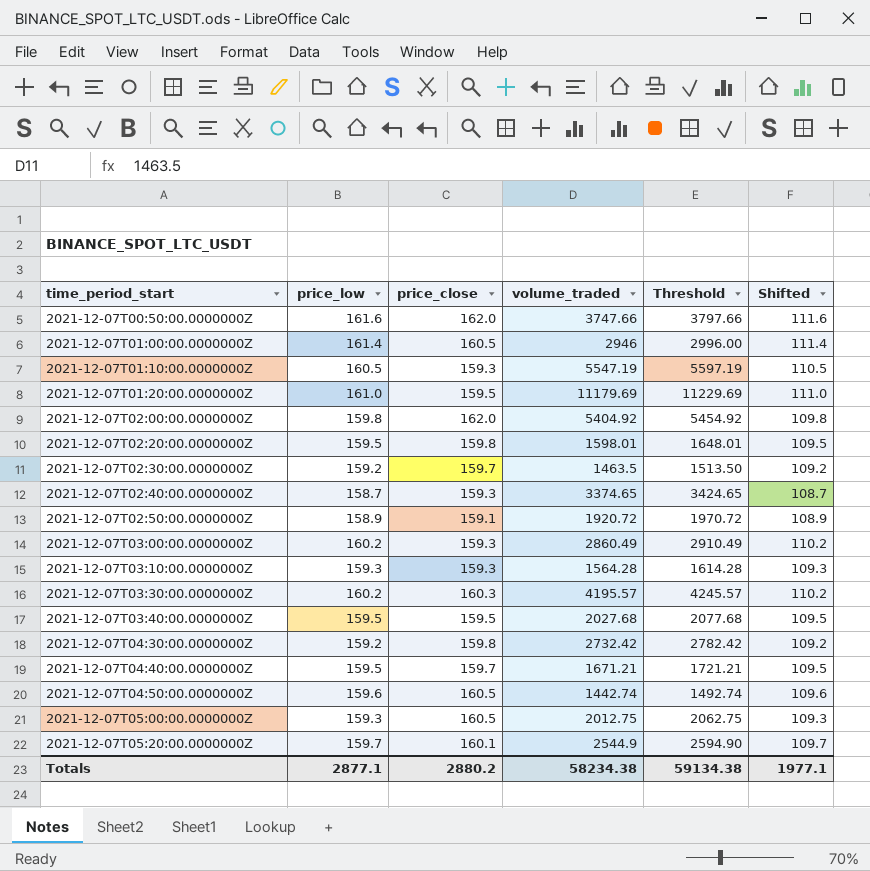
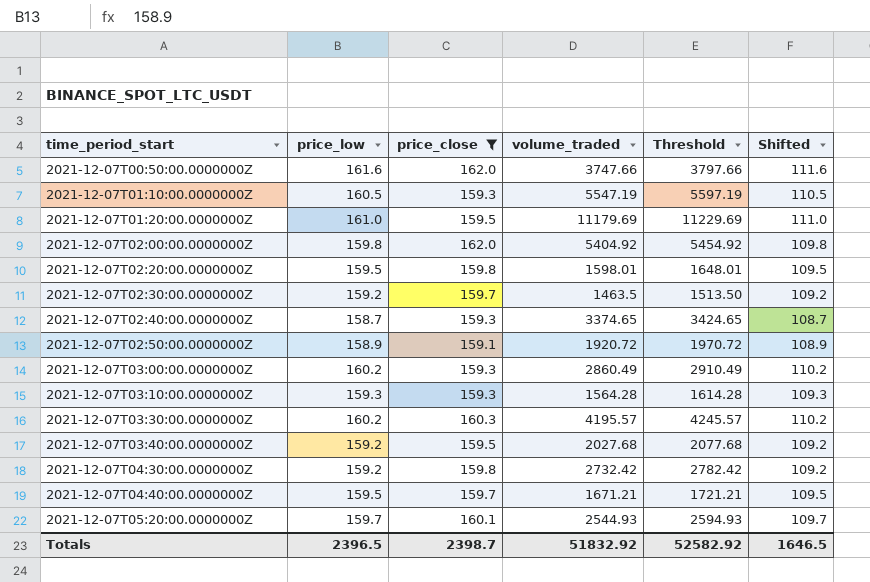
filter: none -> price_close != 160.5
2021-12-07T03:40:00.0000000Z | price_low: 159.5 -> 159.2
2021-12-07T03:40:00.0000000Z | Shifted: 109.5 -> 109.2
2021-12-07T05:20:00.0000000Z | volume_traded: 2544.9 -> 2544.93
2021-12-07T05:20:00.0000000Z | Threshold: 2594.90 -> 2594.93
Totals | price_low: 2877.1 -> 2396.5
Totals | price_close: 2880.2 -> 2398.7
Totals | volume_traded: 58234.38 -> 51832.92
Totals | Threshold: 59134.38 -> 52582.92
Totals | Shifted: 1977.1 -> 1646.5

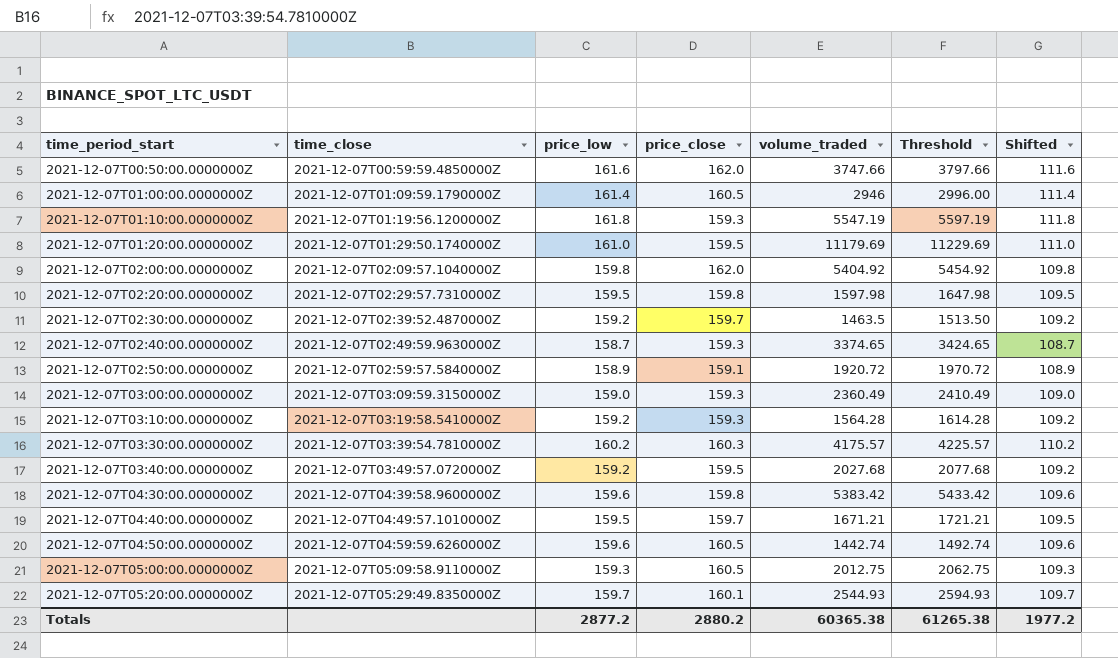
filter: price_close != 160.5 -> none
column time_close | position: none -> 2
2021-12-07T01:10:00.0000000Z | price_low: 160.5 -> 161.8
2021-12-07T01:10:00.0000000Z | Shifted: 110.5 -> 111.8
2021-12-07T02:20:00.0000000Z | volume_traded: 1598.01 -> 1597.98
2021-12-07T02:20:00.0000000Z | Threshold: 1648.01 -> 1647.98
2021-12-07T03:00:00.0000000Z | price_low: 160.2 -> 159.0
2021-12-07T03:00:00.0000000Z | volume_traded: 2860.49 -> 2360.49
2021-12-07T03:00:00.0000000Z | Threshold: 2910.49 -> 2410.49
2021-12-07T03:00:00.0000000Z | Shifted: 110.2 -> 109.0
2021-12-07T03:10:00.0000000Z | price_low: 159.3 -> 159.2
2021-12-07T03:10:00.0000000Z | Shifted: 109.3 -> 109.2
2021-12-07T03:30:00.0000000Z | volume_traded: 4195.57 -> 4175.57
2021-12-07T03:30:00.0000000Z | Threshold: 4245.57 -> 4225.57
2021-12-07T04:30:00.0000000Z | price_low: 159.2 -> 159.6
2021-12-07T04:30:00.0000000Z | volume_traded: 2732.42 -> 5383.42
2021-12-07T04:30:00.0000000Z | Threshold: 2782.42 -> 5433.42
2021-12-07T04:30:00.0000000Z | Shifted: 109.2 -> 109.6
Totals | price_low: 2396.5 -> 2877.2
Totals | price_close: 2398.7 -> 2880.2
Totals | volume_traded: 51832.92 -> 60365.38
Totals | Threshold: 52582.92 -> 61265.38
Totals | Shifted: 1646.5 -> 1977.2

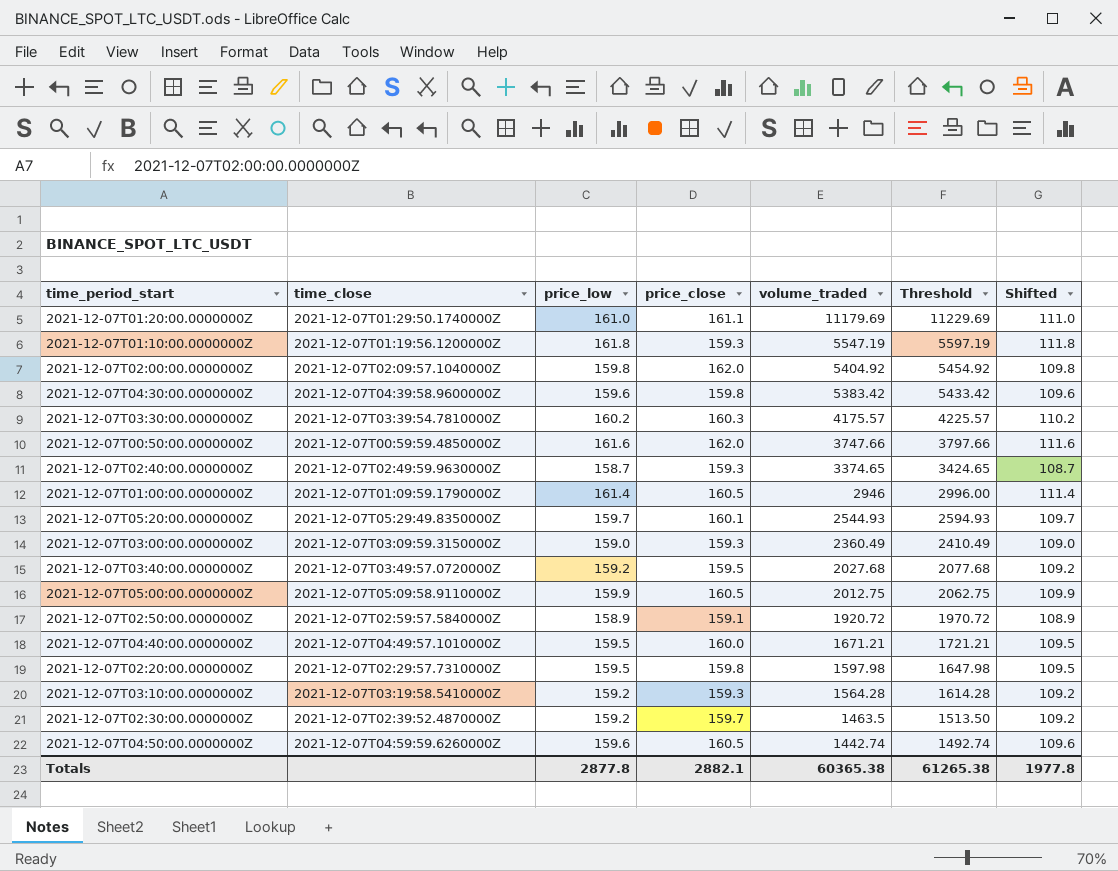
row order: time_period_start ascending -> volume_traded descending
2021-12-07T01:20:00.0000000Z | price_close: 159.5 -> 161.1
2021-12-07T05:00:00.0000000Z | price_low: 159.3 -> 159.9
2021-12-07T05:00:00.0000000Z | Shifted: 109.3 -> 109.9
2021-12-07T04:40:00.0000000Z | price_close: 159.7 -> 160.0
Totals | price_low: 2877.2 -> 2877.8
Totals | price_close: 2880.2 -> 2882.1
Totals | Shifted: 1977.2 -> 1977.8

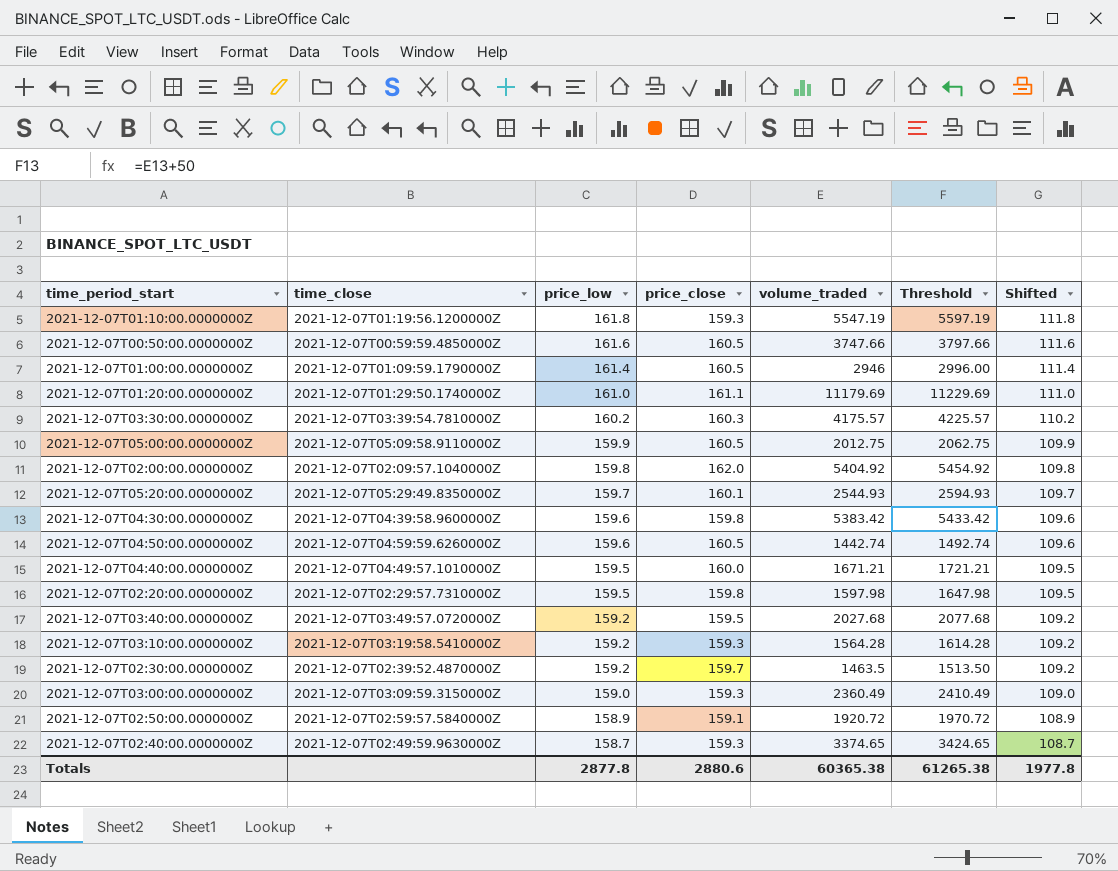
row order: volume_traded descending -> price_low descending
2021-12-07T00:50:00.0000000Z | price_close: 162.0 -> 160.5
Totals | price_close: 2882.1 -> 2880.6

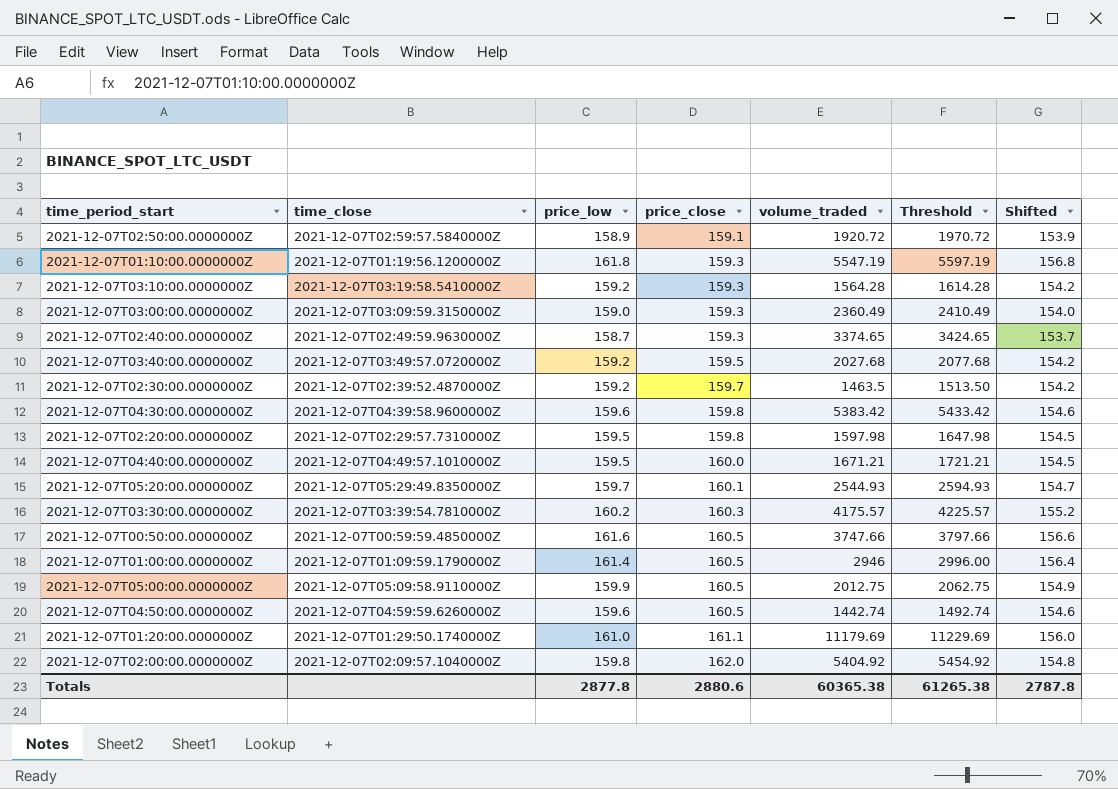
row order: price_low descending -> price_close ascending
column Shifted | formula: [price_low] - 50 -> [price_low] - 5
Totals | Shifted: 1977.8 -> 2787.8

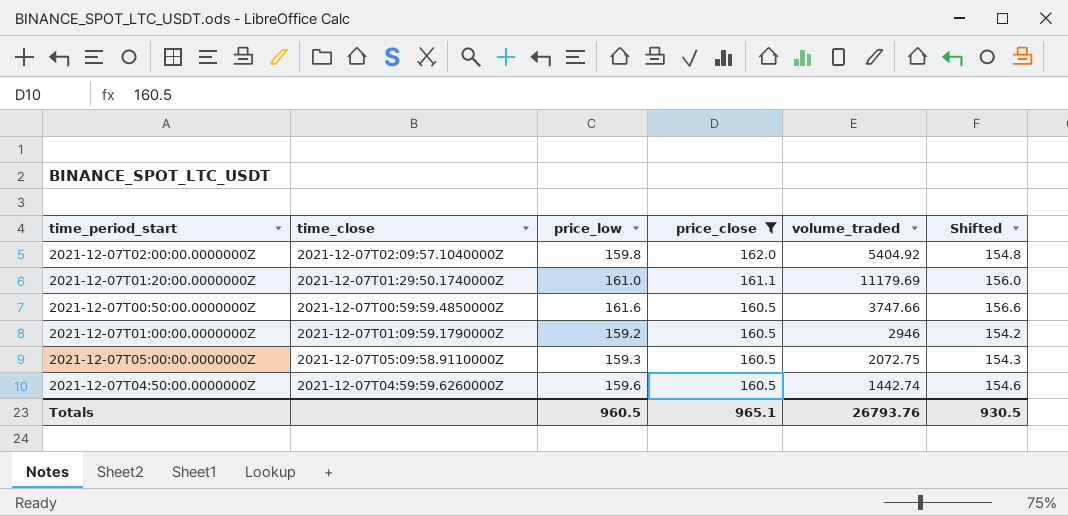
filter: none -> price_close >= 160.5
row order: price_close ascending -> price_close descending
column Threshold | formula: [volume_traded] + 50 -> none
2021-12-07T01:00:00.0000000Z | price_low: 161.4 -> 159.2
2021-12-07T01:00:00.0000000Z | Shifted: 156.4 -> 154.2
2021-12-07T05:00:00.0000000Z | price_low: 159.9 -> 159.3
2021-12-07T05:00:00.0000000Z | volume_traded: 2012.75 -> 2072.75
2021-12-07T05:00:00.0000000Z | Shifted: 154.9 -> 154.3
Totals | price_low: 2877.8 -> 960.5
Totals | price_close: 2880.6 -> 965.1
Totals | volume_traded: 60365.38 -> 26793.76
Totals | Shifted: 2787.8 -> 930.5

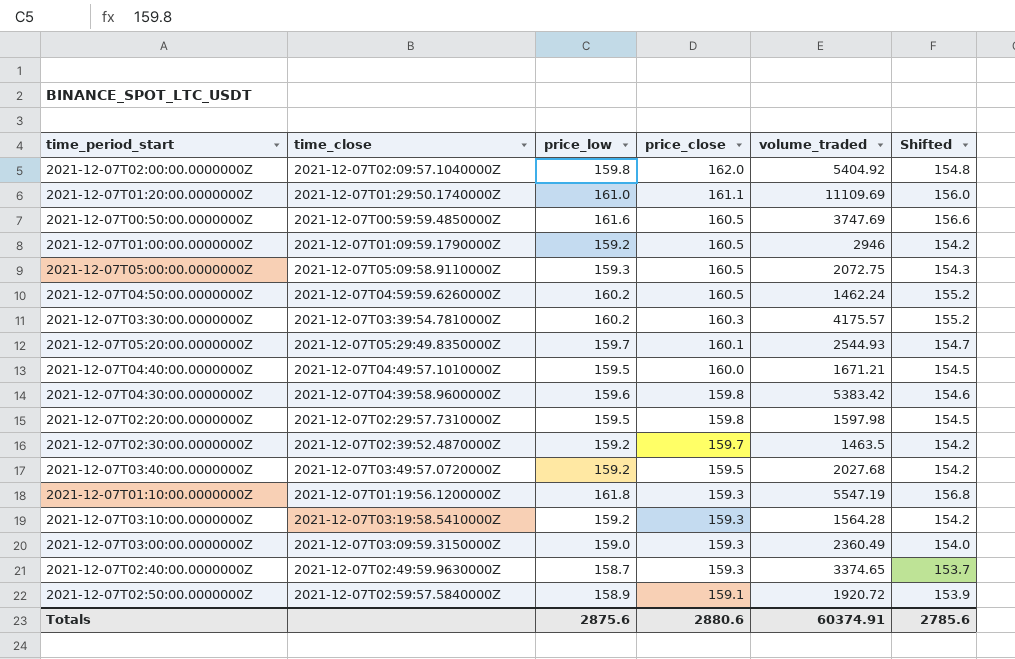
filter: price_close >= 160.5 -> none
2021-12-07T01:20:00.0000000Z | volume_traded: 11179.69 -> 11109.69
2021-12-07T00:50:00.0000000Z | volume_traded: 3747.66 -> 3747.69
2021-12-07T04:50:00.0000000Z | price_low: 159.6 -> 160.2
2021-12-07T04:50:00.0000000Z | volume_traded: 1442.74 -> 1462.24
2021-12-07T04:50:00.0000000Z | Shifted: 154.6 -> 155.2
Totals | price_low: 960.5 -> 2875.6
Totals | price_close: 965.1 -> 2880.6
Totals | volume_traded: 26793.76 -> 60374.91
Totals | Shifted: 930.5 -> 2785.6

